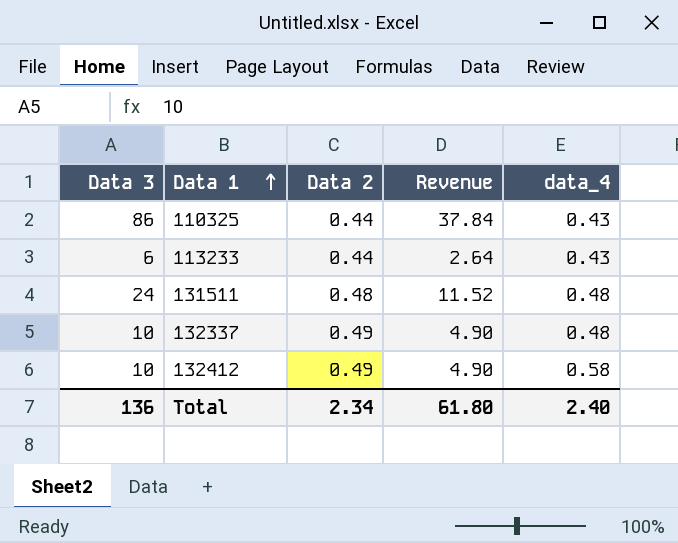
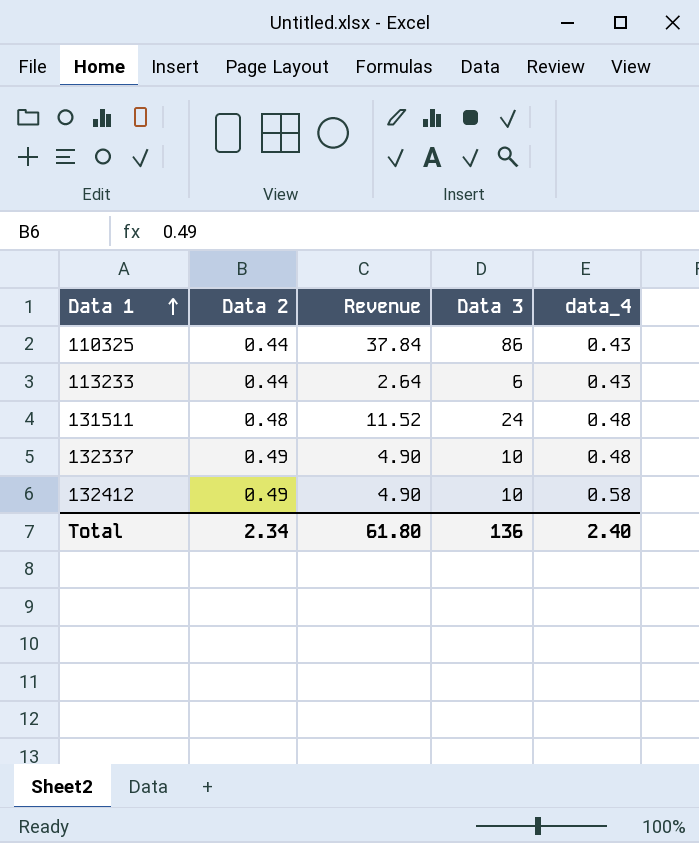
column Data 3 | position: 1 -> 4

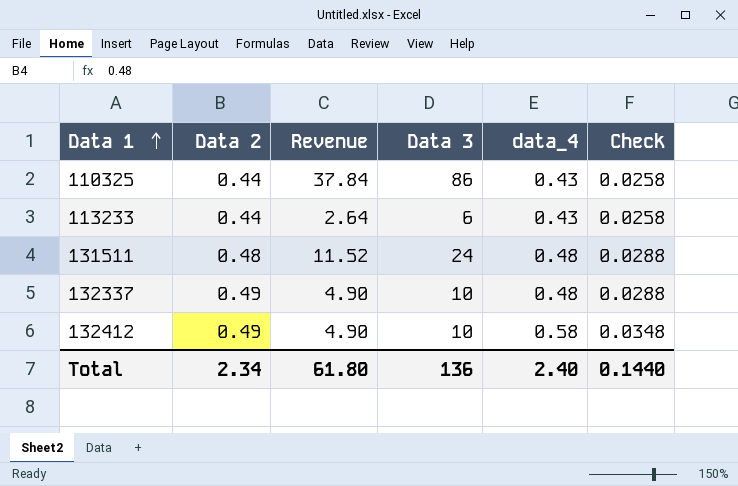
column Check | formula: none -> [data_4] * 0.06

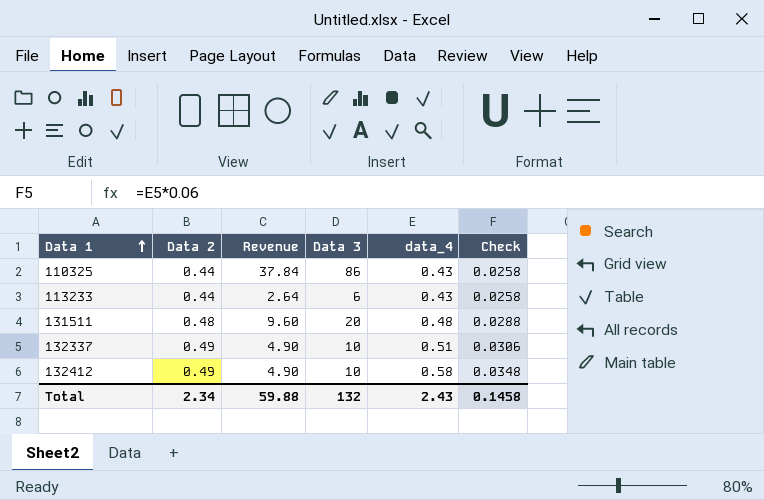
131511 | Revenue: 11.52 -> 9.60
131511 | Data 3: 24 -> 20
132337 | data_4: 0.48 -> 0.51
132337 | Check: 0.0288 -> 0.0306
Total | Revenue: 61.80 -> 59.88
Total | Data 3: 136 -> 132
Total | data_4: 2.40 -> 2.43
Total | Check: 0.1440 -> 0.1458

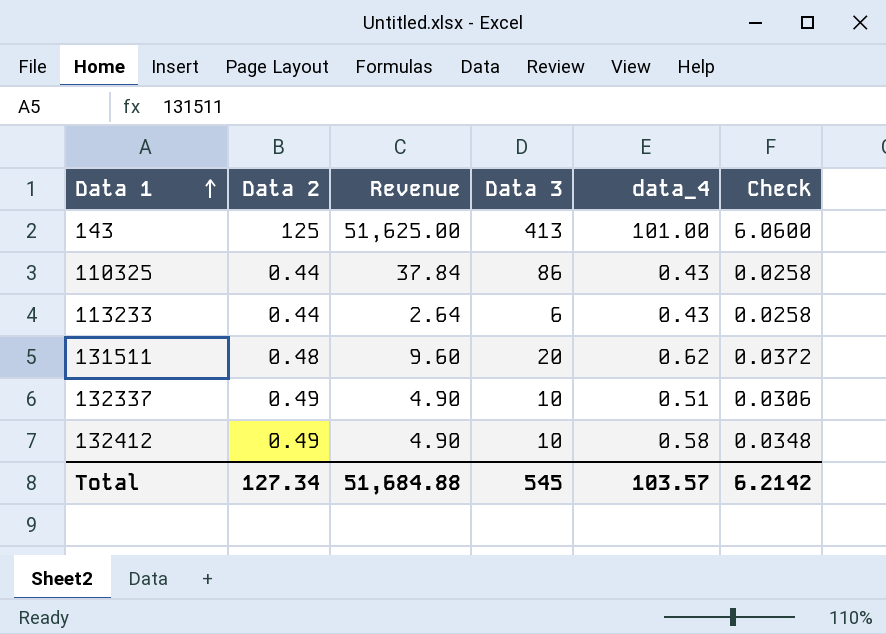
row 143: none -> 125 | 51,625.00 | 413 | 101.00 | 6.0600
131511 | data_4: 0.48 -> 0.62
131511 | Check: 0.0288 -> 0.0372
Total | Data 2: 2.34 -> 127.34
Total | Revenue: 59.88 -> 51,684.88
Total | Data 3: 132 -> 545
Total | data_4: 2.43 -> 103.57
Total | Check: 0.1458 -> 6.2142

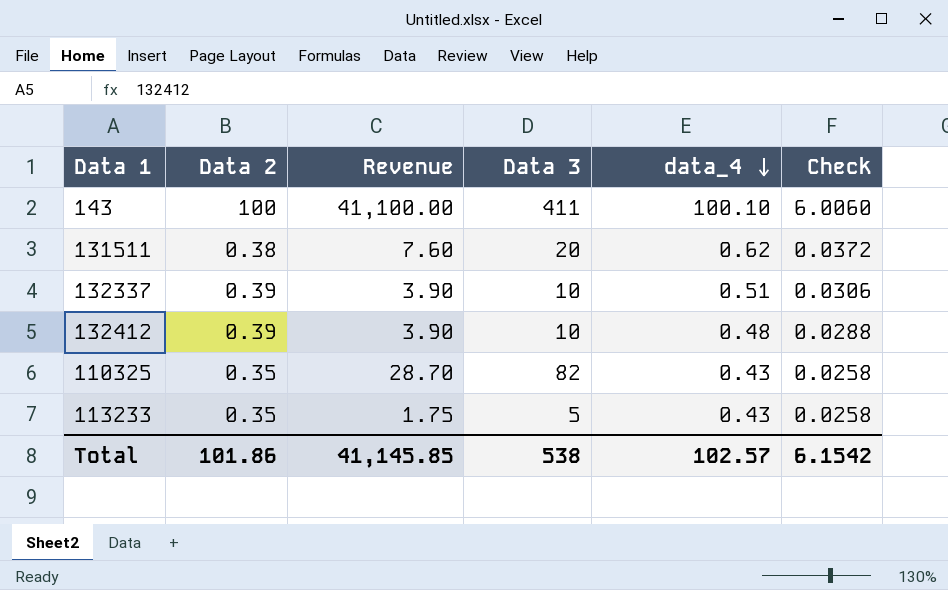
row order: Data 1 ascending -> data_4 descending
143 | Data 2: 125 -> 100
143 | Revenue: 51,625.00 -> 41,100.00
143 | Data 3: 413 -> 411
143 | data_4: 101.00 -> 100.10
143 | Check: 6.0600 -> 6.0060
131511 | Data 2: 0.48 -> 0.38
131511 | Revenue: 9.60 -> 7.60
132337 | Data 2: 0.49 -> 0.39
132337 | Revenue: 4.90 -> 3.90
132412 | Data 2: 0.49 -> 0.39
132412 | Revenue: 4.90 -> 3.90
132412 | data_4: 0.58 -> 0.48
132412 | Check: 0.0348 -> 0.0288
110325 | Data 2: 0.44 -> 0.35
110325 | Revenue: 37.84 -> 28.70
110325 | Data 3: 86 -> 82
113233 | Data 2: 0.44 -> 0.35
113233 | Revenue: 2.64 -> 1.75
113233 | Data 3: 6 -> 5
Total | Data 2: 127.34 -> 101.86
Total | Revenue: 51,684.88 -> 41,145.85
Total | Data 3: 545 -> 538
Total | data_4: 103.57 -> 102.57
Total | Check: 6.2142 -> 6.1542

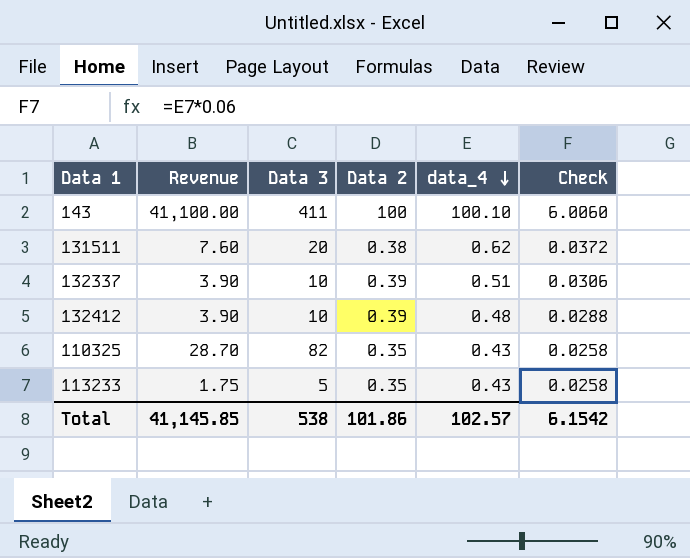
column Data 2 | position: 2 -> 4

